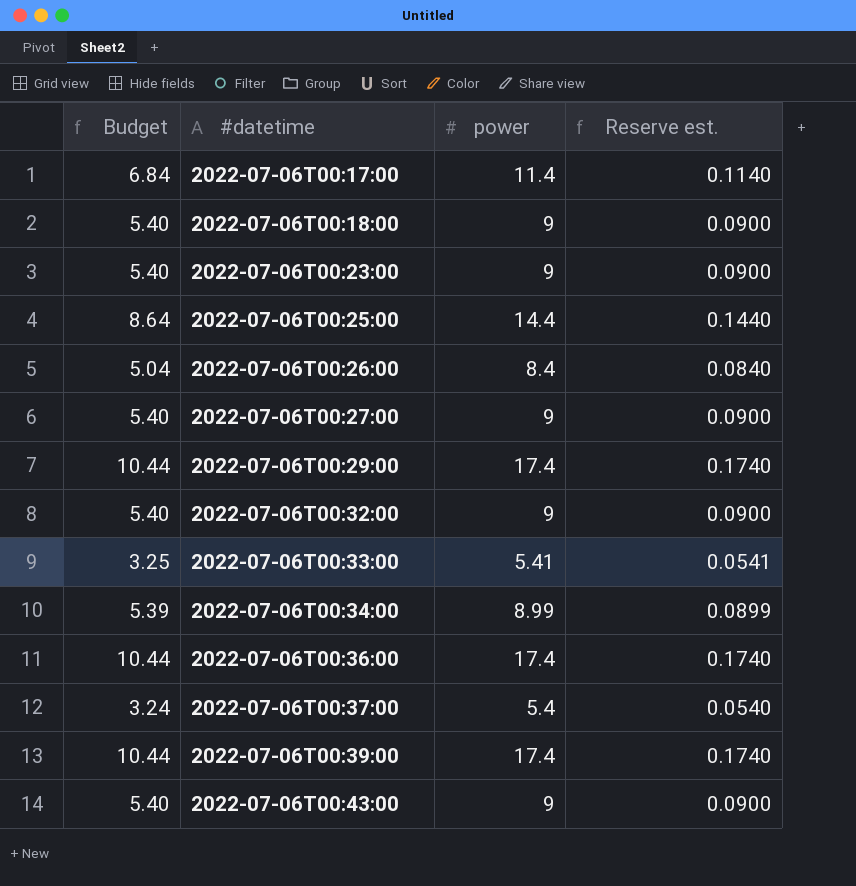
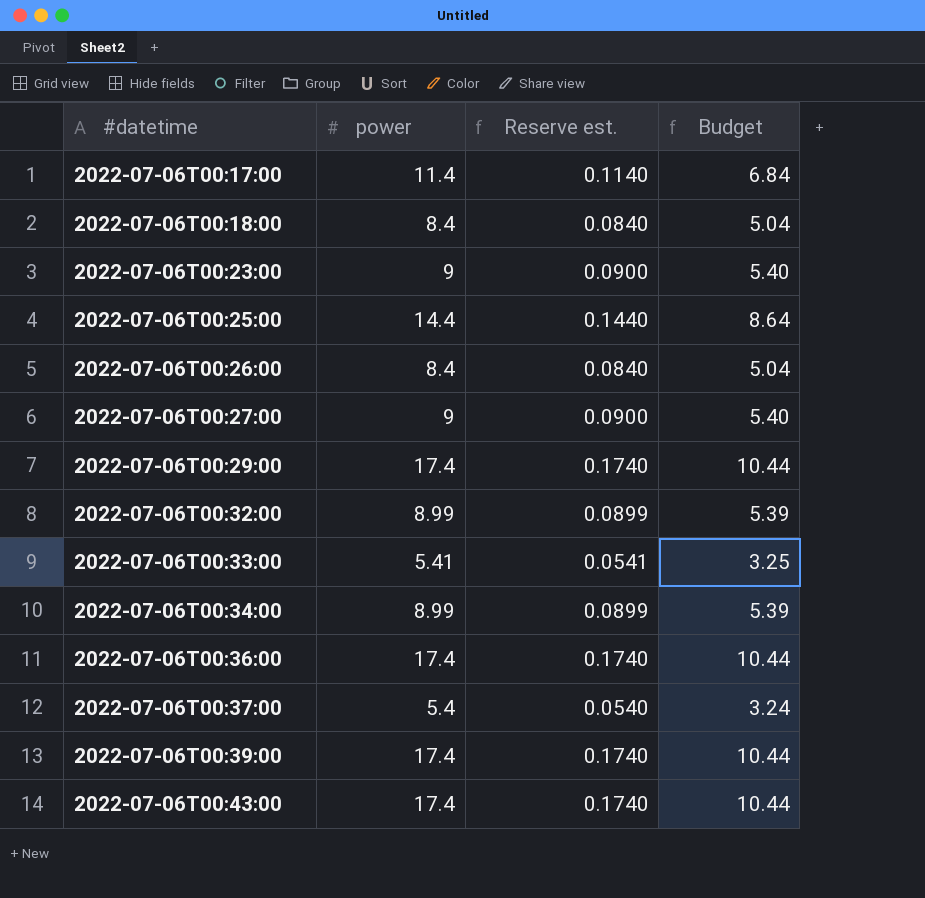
column Budget | position: 1 -> 4
2022-07-06T00:18:00 | power: 9 -> 8.4
2022-07-06T00:18:00 | Reserve est.: 0.0900 -> 0.0840
2022-07-06T00:18:00 | Budget: 5.40 -> 5.04
2022-07-06T00:32:00 | power: 9 -> 8.99
2022-07-06T00:32:00 | Reserve est.: 0.0900 -> 0.0899
2022-07-06T00:32:00 | Budget: 5.40 -> 5.39
2022-07-06T00:43:00 | power: 9 -> 17.4
2022-07-06T00:43:00 | Reserve est.: 0.0900 -> 0.1740
2022-07-06T00:43:00 | Budget: 5.40 -> 10.44

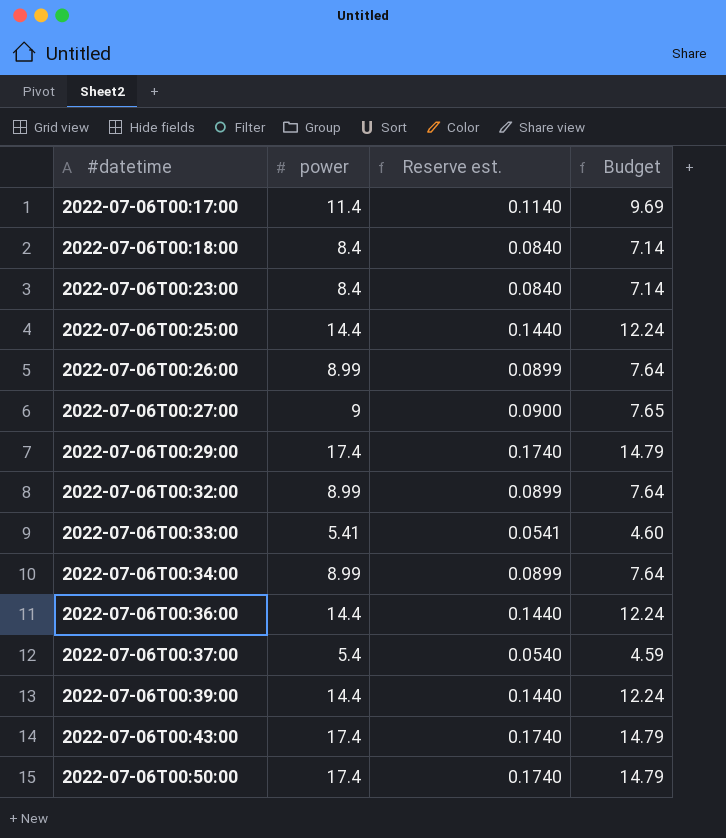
column Budget | formula: [power] * 0.6 -> [power] * 0.85
2022-07-06T00:23:00 | power: 9 -> 8.4
2022-07-06T00:23:00 | Reserve est.: 0.0900 -> 0.0840
2022-07-06T00:26:00 | power: 8.4 -> 8.99
2022-07-06T00:26:00 | Reserve est.: 0.0840 -> 0.0899
2022-07-06T00:36:00 | power: 17.4 -> 14.4
2022-07-06T00:36:00 | Reserve est.: 0.1740 -> 0.1440
2022-07-06T00:39:00 | power: 17.4 -> 14.4
2022-07-06T00:39:00 | Reserve est.: 0.1740 -> 0.1440
row 2022-07-06T00:50:00: none -> 17.4 | 0.1740 | 14.79

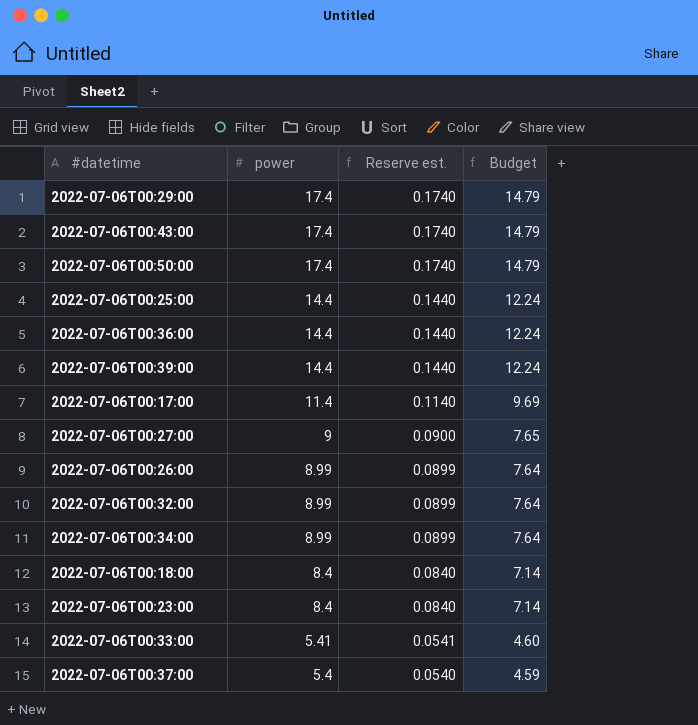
row order: #datetime ascending -> power descending

